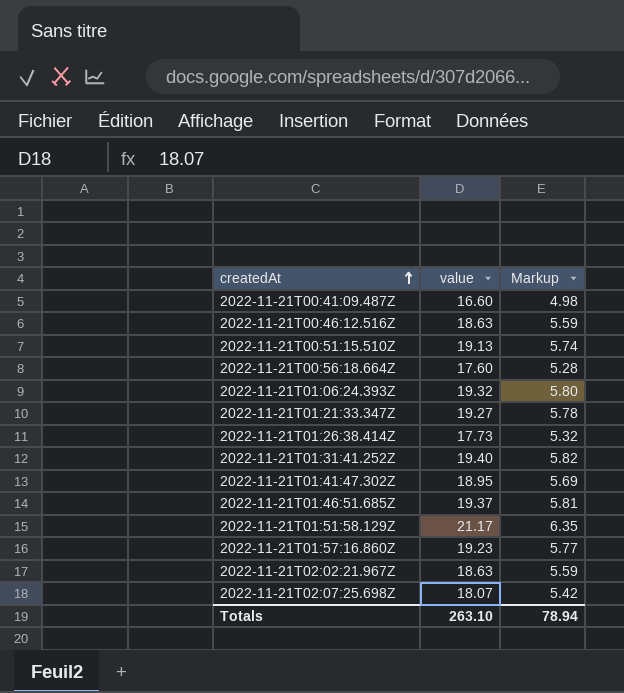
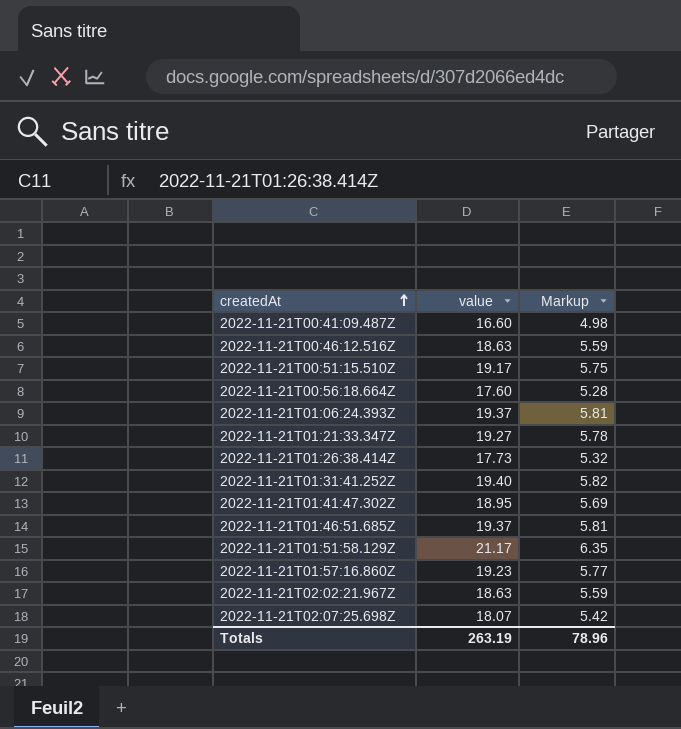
2022-11-21T00:51:15.510Z | value: 19.13 -> 19.17
2022-11-21T00:51:15.510Z | Markup: 5.74 -> 5.75
2022-11-21T01:06:24.393Z | value: 19.32 -> 19.37
2022-11-21T01:06:24.393Z | Markup: 5.80 -> 5.81
Totals | value: 263.10 -> 263.19
Totals | Markup: 78.94 -> 78.96

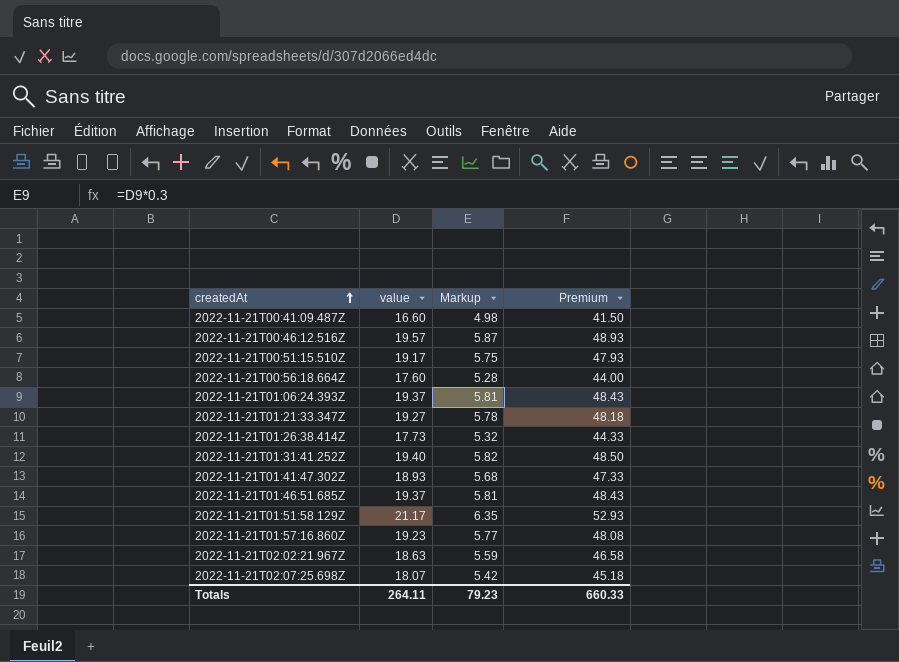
column Premium | formula: none -> [value] * 2.5
2022-11-21T00:46:12.516Z | value: 18.63 -> 19.57
2022-11-21T00:46:12.516Z | Markup: 5.59 -> 5.87
2022-11-21T01:41:47.302Z | value: 18.95 -> 18.93
2022-11-21T01:41:47.302Z | Markup: 5.69 -> 5.68
Totals | value: 263.19 -> 264.11
Totals | Markup: 78.96 -> 79.23

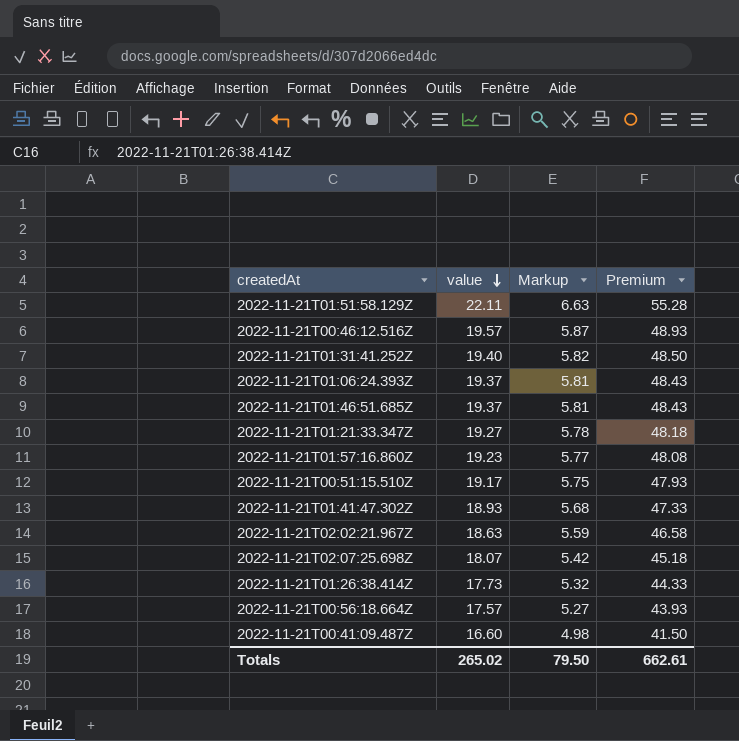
row order: createdAt ascending -> value descending
2022-11-21T01:51:58.129Z | value: 21.17 -> 22.11
2022-11-21T01:51:58.129Z | Markup: 6.35 -> 6.63
2022-11-21T01:51:58.129Z | Premium: 52.93 -> 55.28
2022-11-21T00:56:18.664Z | value: 17.60 -> 17.57
2022-11-21T00:56:18.664Z | Markup: 5.28 -> 5.27
2022-11-21T00:56:18.664Z | Premium: 44.00 -> 43.93
Totals | value: 264.11 -> 265.02
Totals | Markup: 79.23 -> 79.50
Totals | Premium: 660.33 -> 662.61

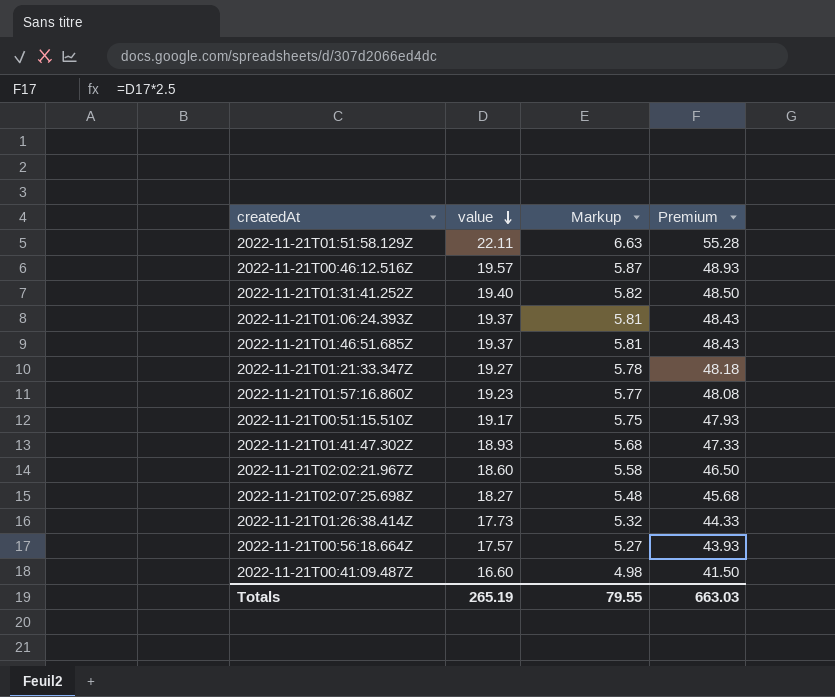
2022-11-21T02:02:21.967Z | value: 18.63 -> 18.60
2022-11-21T02:02:21.967Z | Markup: 5.59 -> 5.58
2022-11-21T02:02:21.967Z | Premium: 46.58 -> 46.50
2022-11-21T02:07:25.698Z | value: 18.07 -> 18.27
2022-11-21T02:07:25.698Z | Markup: 5.42 -> 5.48
2022-11-21T02:07:25.698Z | Premium: 45.18 -> 45.68
Totals | value: 265.02 -> 265.19
Totals | Markup: 79.50 -> 79.55
Totals | Premium: 662.61 -> 663.03

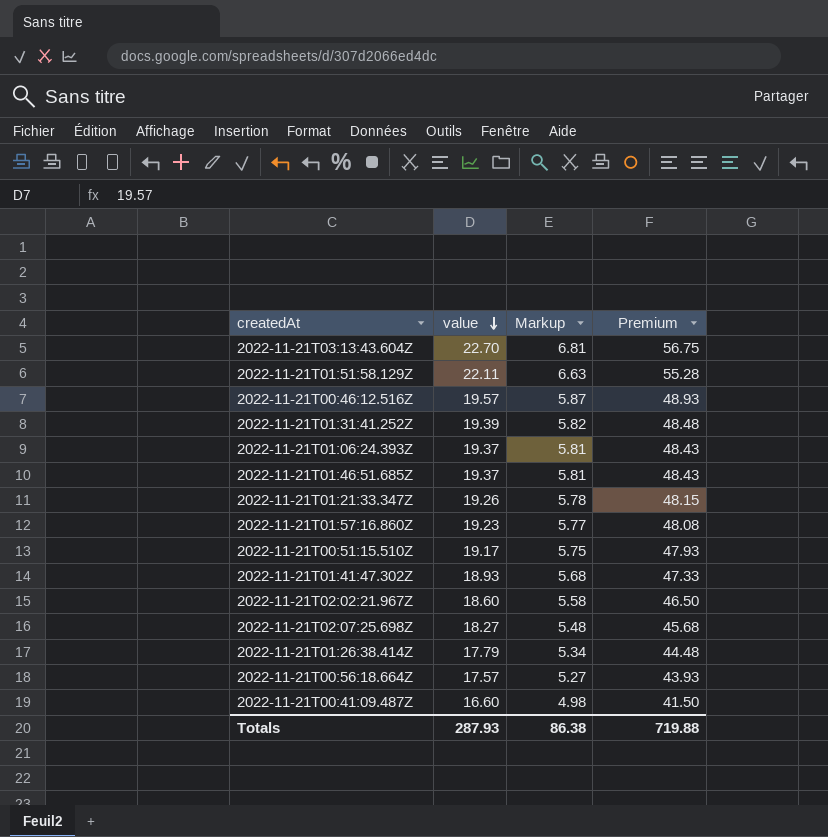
row 2022-11-21T03:13:43.604Z: none -> 22.70 | 6.81 | 56.75
2022-11-21T01:31:41.252Z | value: 19.40 -> 19.39
2022-11-21T01:31:41.252Z | Premium: 48.50 -> 48.48
2022-11-21T01:21:33.347Z | value: 19.27 -> 19.26
2022-11-21T01:21:33.347Z | Premium: 48.18 -> 48.15
2022-11-21T01:26:38.414Z | value: 17.73 -> 17.79
2022-11-21T01:26:38.414Z | Markup: 5.32 -> 5.34
2022-11-21T01:26:38.414Z | Premium: 44.33 -> 44.48
Totals | value: 265.19 -> 287.93
Totals | Markup: 79.55 -> 86.38
Totals | Premium: 663.03 -> 719.88

